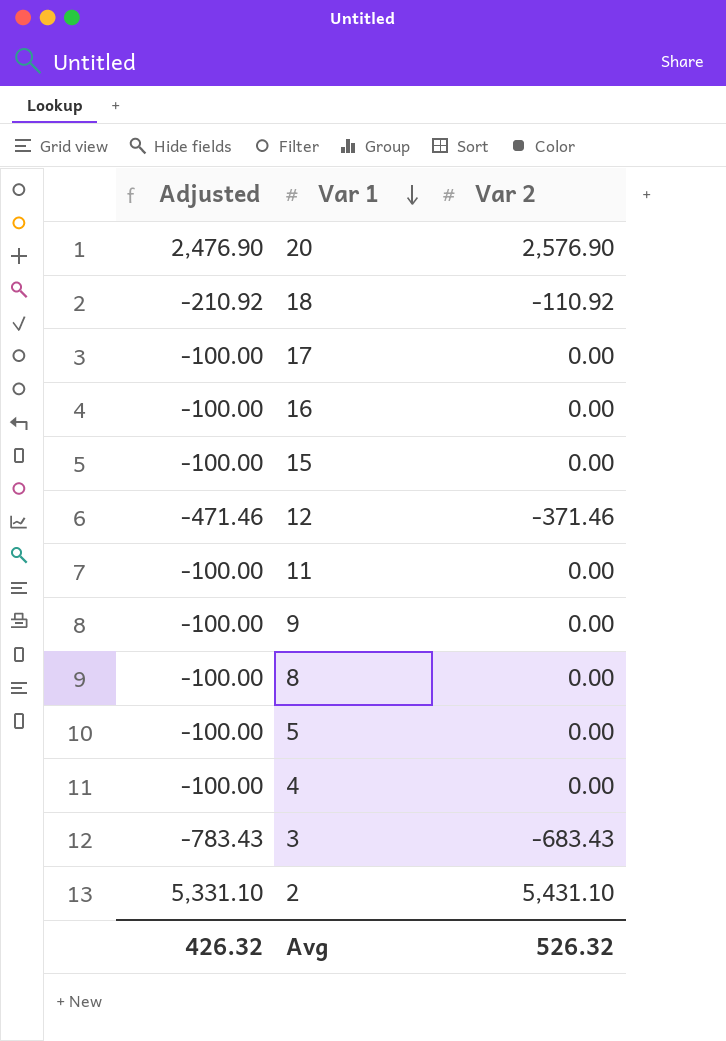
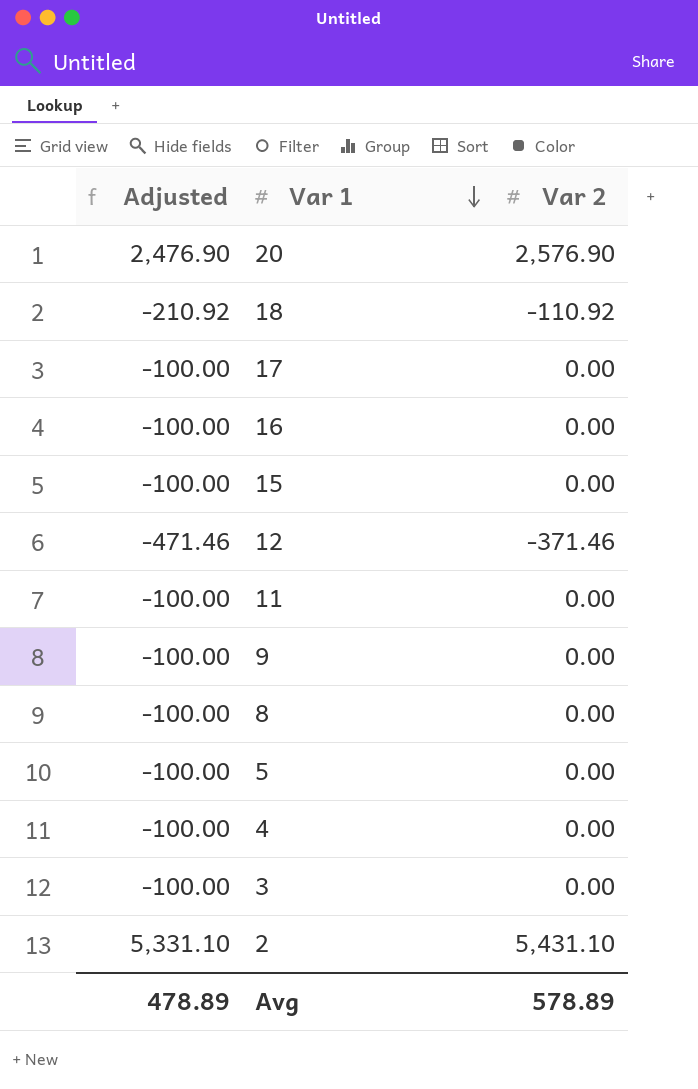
3 | Adjusted: -783.43 -> -100.00
3 | Var 2: -683.43 -> 0.00
Avg | Adjusted: 426.32 -> 478.89
Avg | Var 2: 526.32 -> 578.89

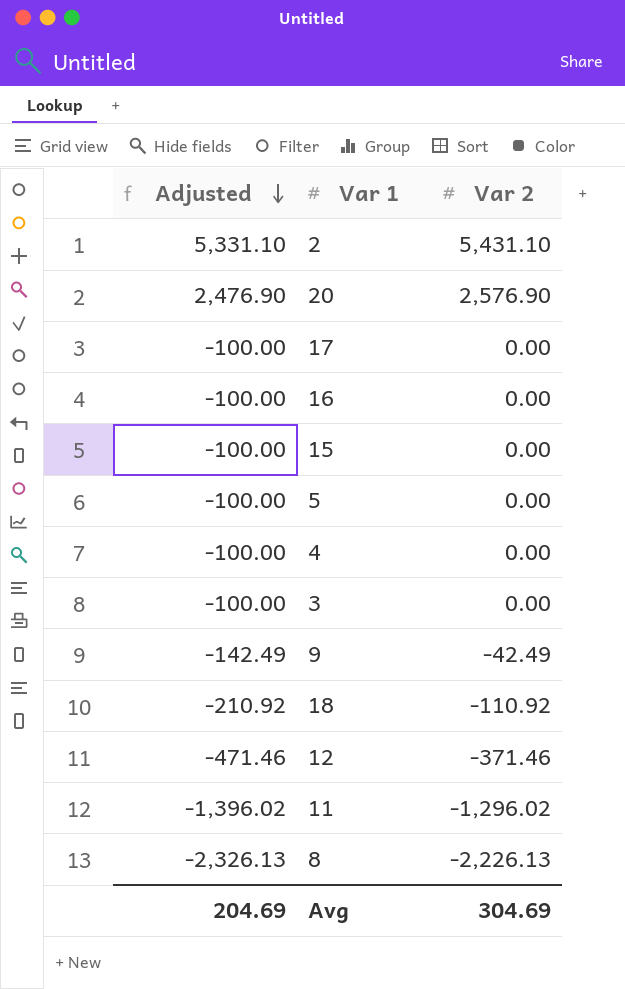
row order: Var 1 descending -> Adjusted descending
9 | Adjusted: -100.00 -> -142.49
9 | Var 2: 0.00 -> -42.49
11 | Adjusted: -100.00 -> -1,396.02
11 | Var 2: 0.00 -> -1,296.02
8 | Adjusted: -100.00 -> -2,326.13
8 | Var 2: 0.00 -> -2,226.13
Avg | Adjusted: 478.89 -> 204.69
Avg | Var 2: 578.89 -> 304.69

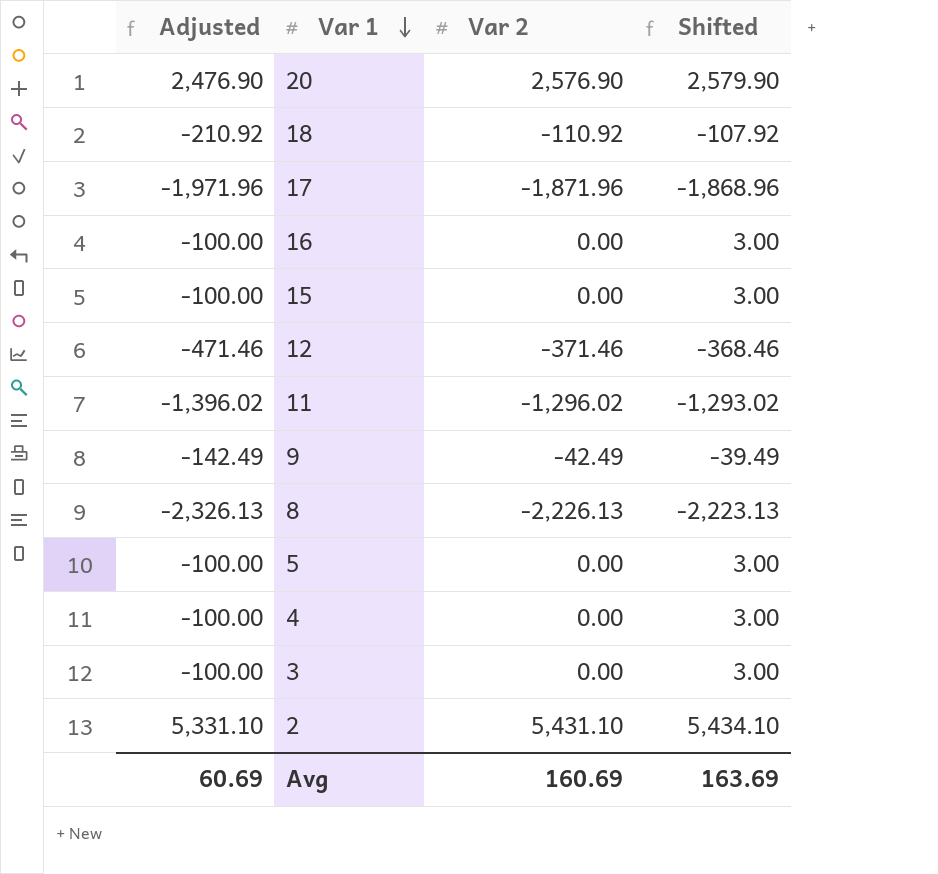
row order: Adjusted descending -> Var 1 descending
column Shifted | formula: none -> [Var 2] + 3
17 | Adjusted: -100.00 -> -1,971.96
17 | Var 2: 0.00 -> -1,871.96
Avg | Adjusted: 204.69 -> 60.69
Avg | Var 2: 304.69 -> 160.69

